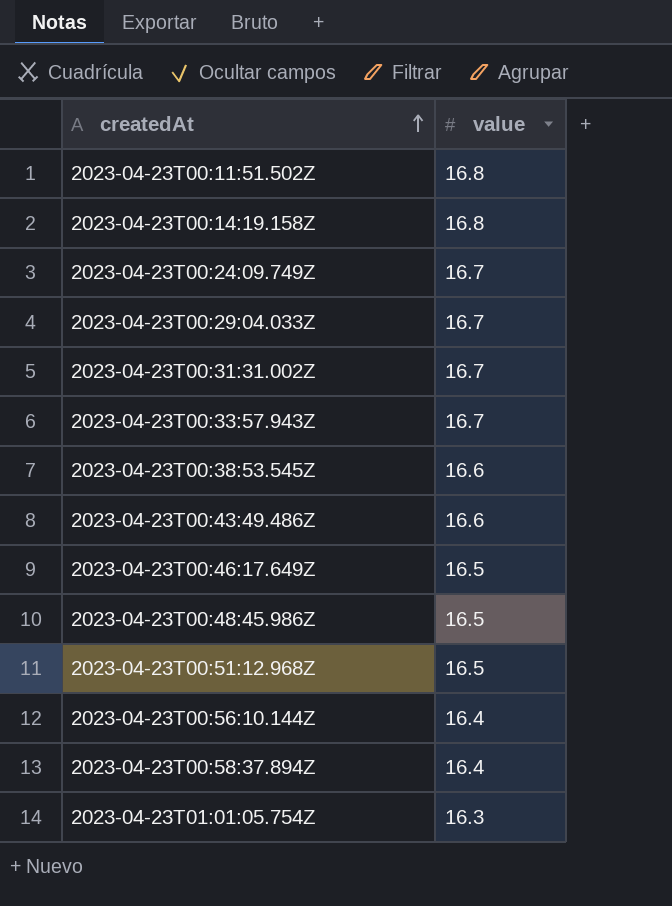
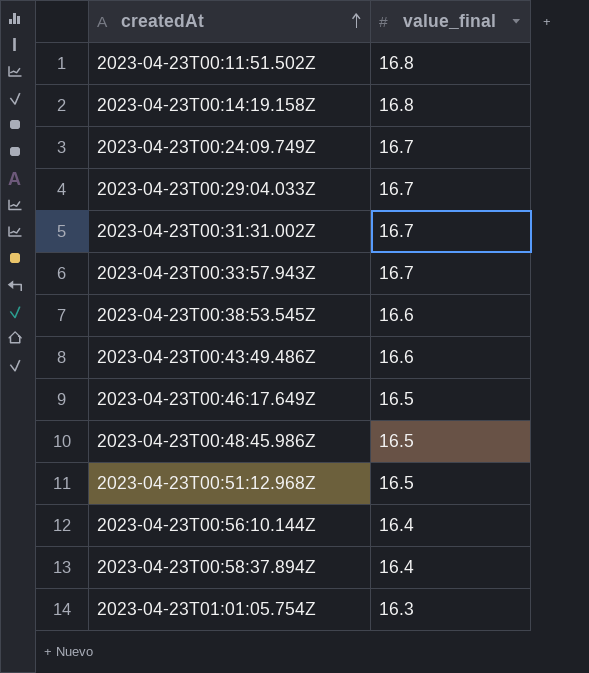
column name: value -> value_final

